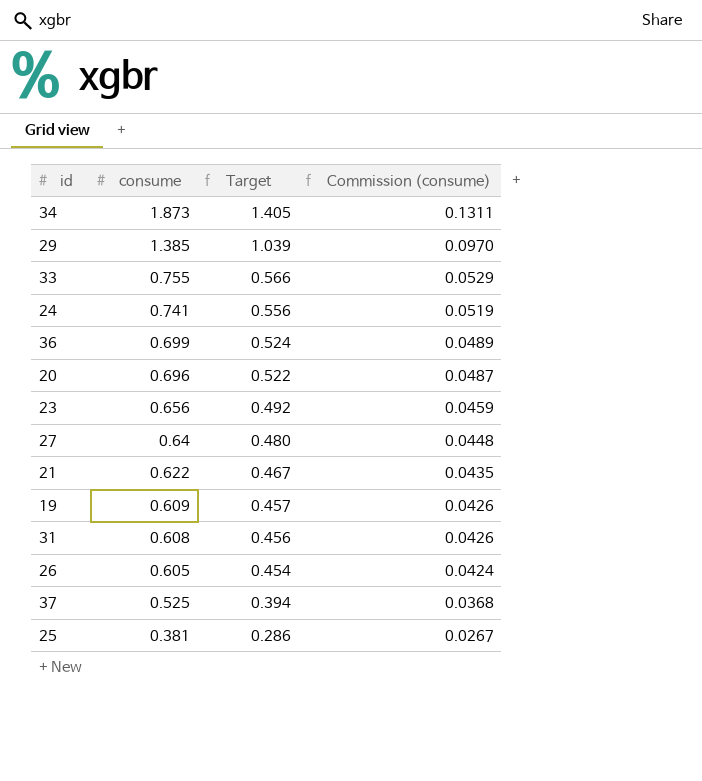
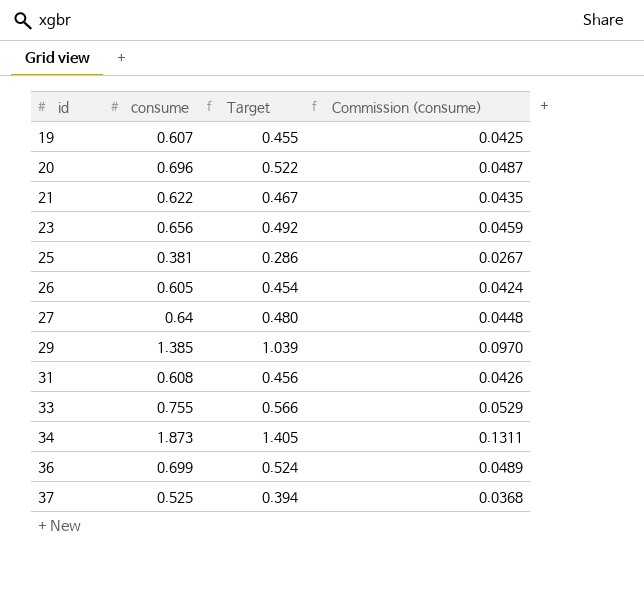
row order: consume descending -> id ascending
row 24: 0.741 | 0.556 | 0.0519 -> none
19 | consume: 0.609 -> 0.607
19 | Target: 0.457 -> 0.455
19 | Commission (consume): 0.0426 -> 0.0425

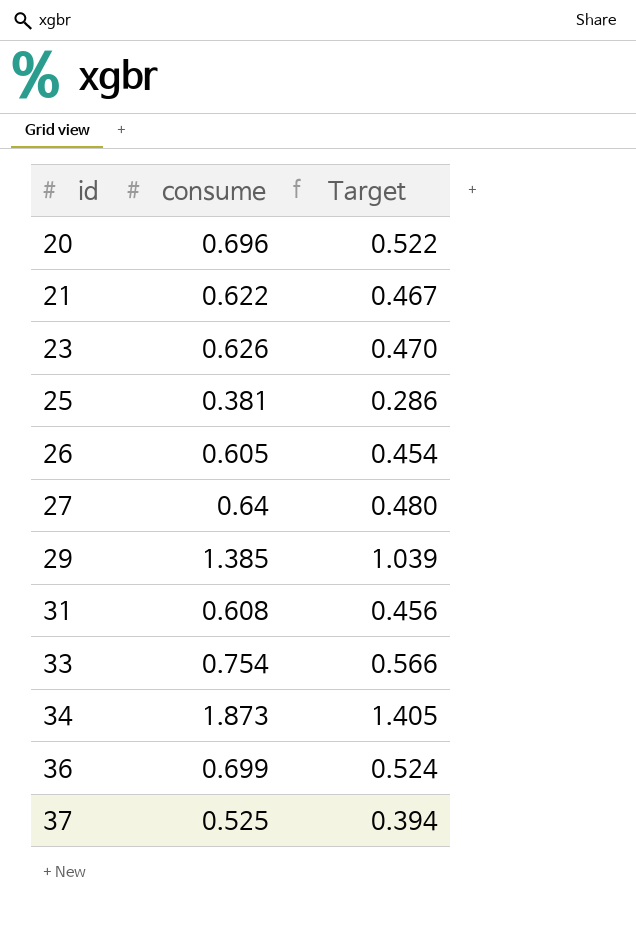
column Commission (consume) | formula: [consume] * 0.07 -> none
row 19: 0.607 | 0.455 | 0.0425 -> none
23 | consume: 0.656 -> 0.626
23 | Target: 0.492 -> 0.470
33 | consume: 0.755 -> 0.754

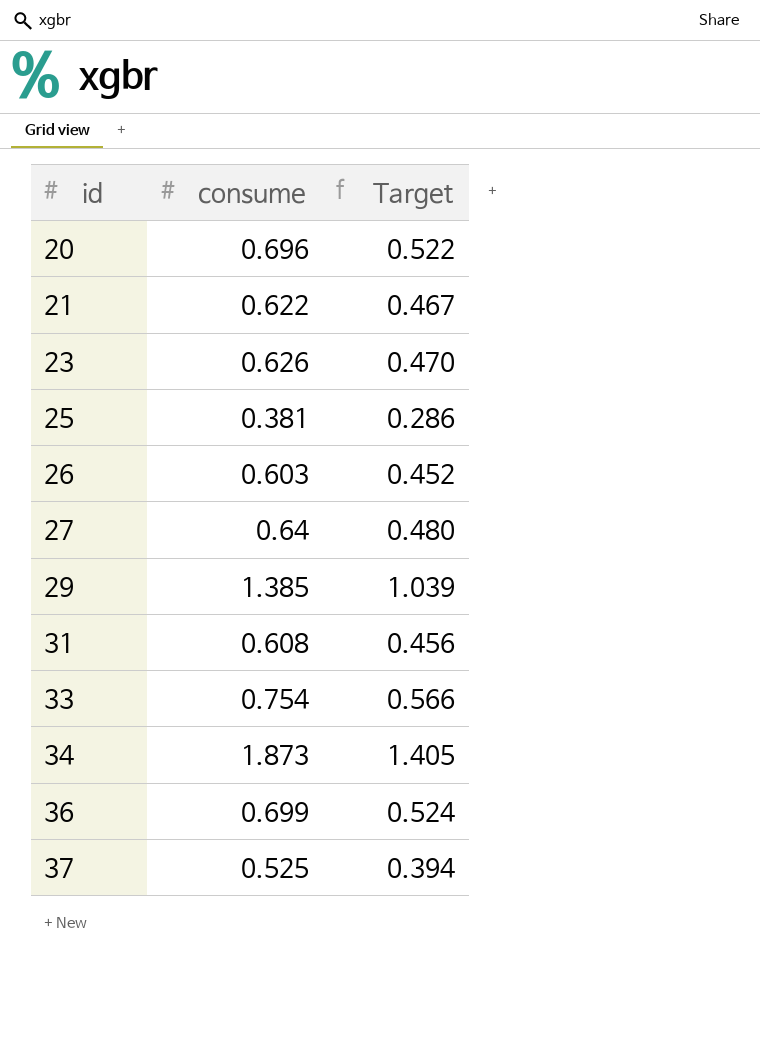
26 | consume: 0.605 -> 0.603
26 | Target: 0.454 -> 0.452

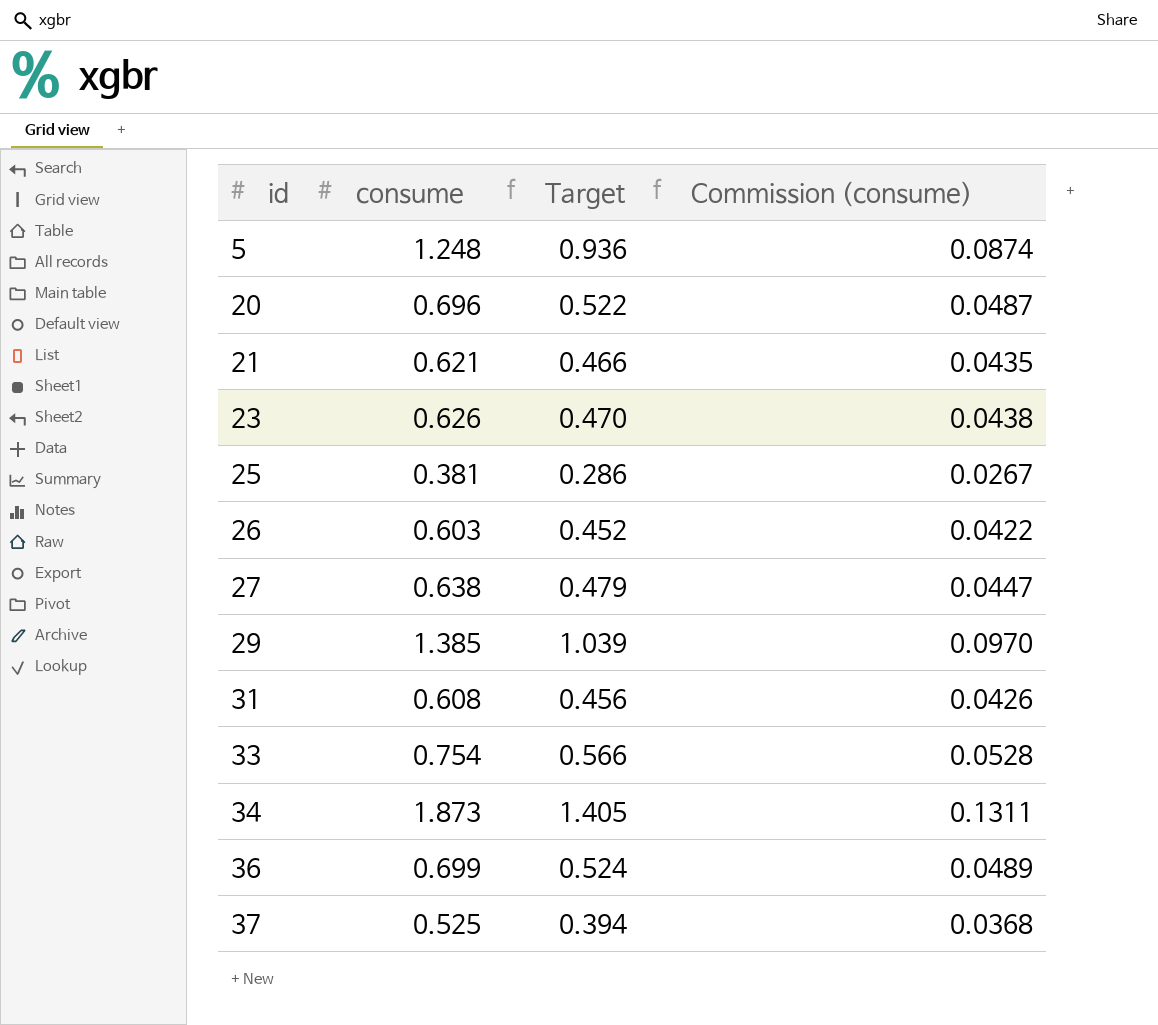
column Commission (consume) | formula: none -> [consume] * 0.07
row 5: none -> 1.248 | 0.936 | 0.0874
21 | consume: 0.622 -> 0.621
21 | Target: 0.467 -> 0.466
27 | consume: 0.64 -> 0.638
27 | Target: 0.480 -> 0.479

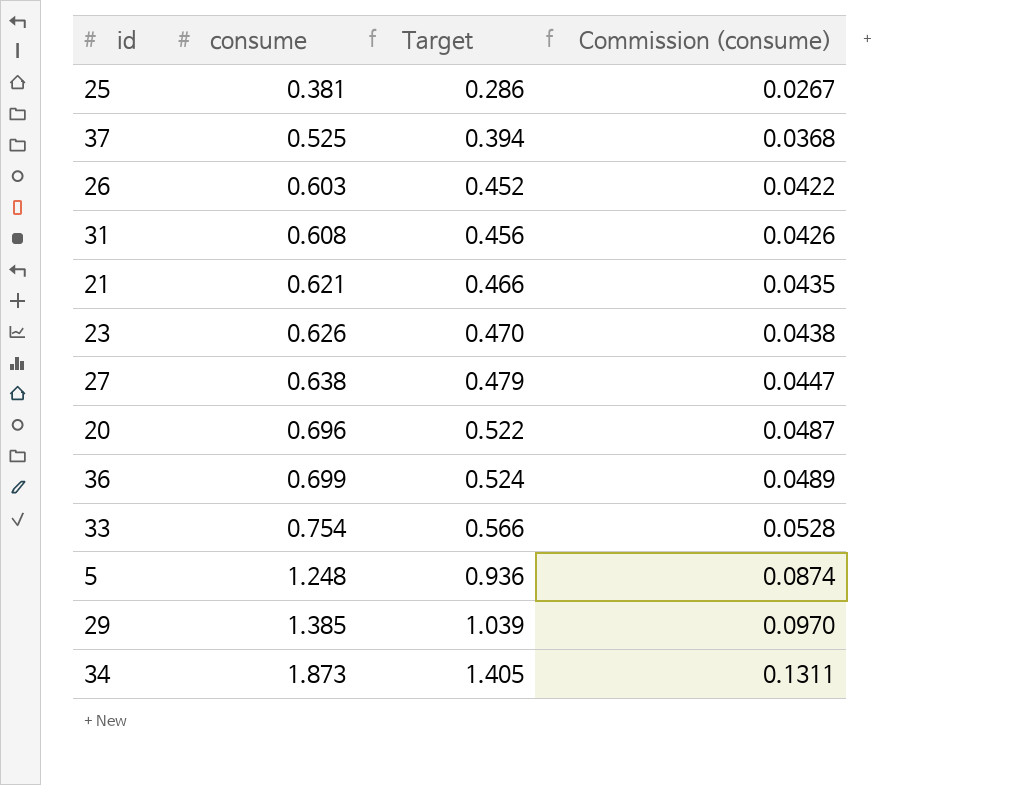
row order: id ascending -> consume ascending

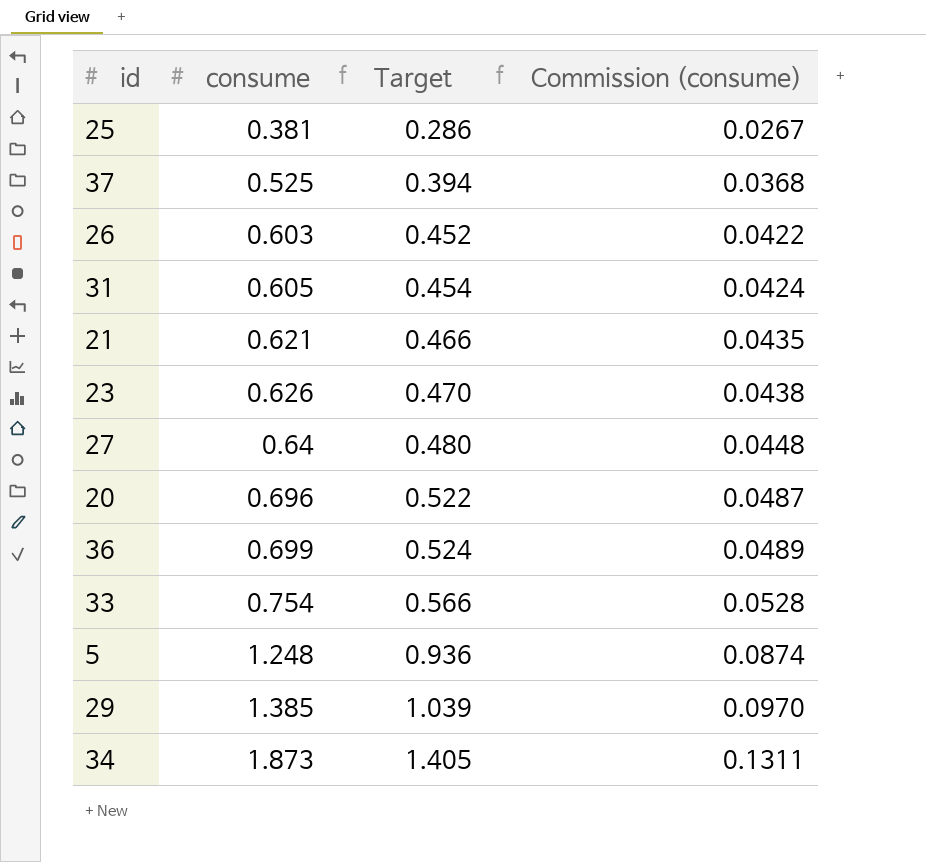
31 | consume: 0.608 -> 0.605
31 | Target: 0.456 -> 0.454
31 | Commission (consume): 0.0426 -> 0.0424
27 | consume: 0.638 -> 0.64
27 | Target: 0.479 -> 0.480
27 | Commission (consume): 0.0447 -> 0.0448

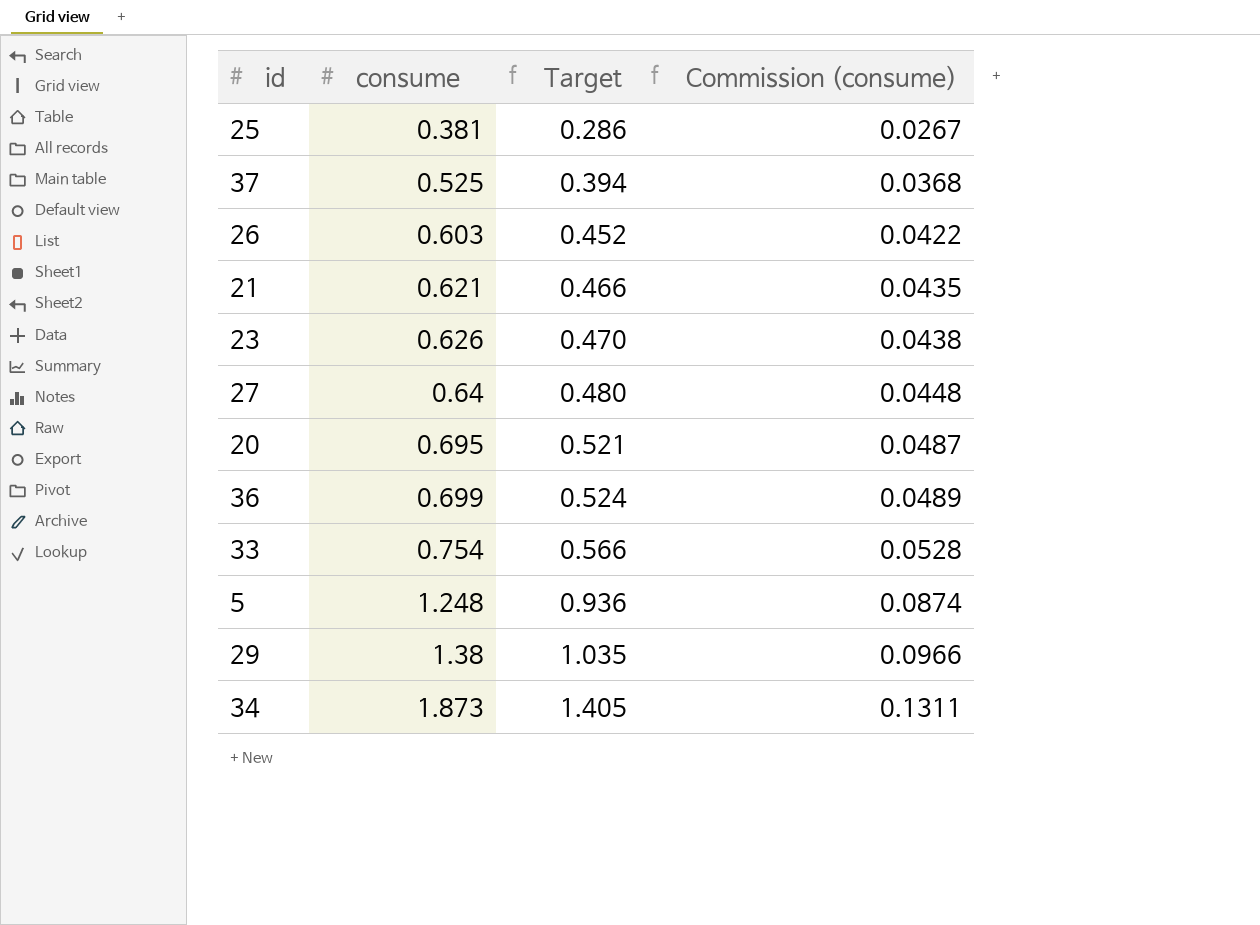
row 31: 0.605 | 0.454 | 0.0424 -> none
20 | consume: 0.696 -> 0.695
20 | Target: 0.522 -> 0.521
29 | consume: 1.385 -> 1.38
29 | Target: 1.039 -> 1.035
29 | Commission (consume): 0.0970 -> 0.0966

